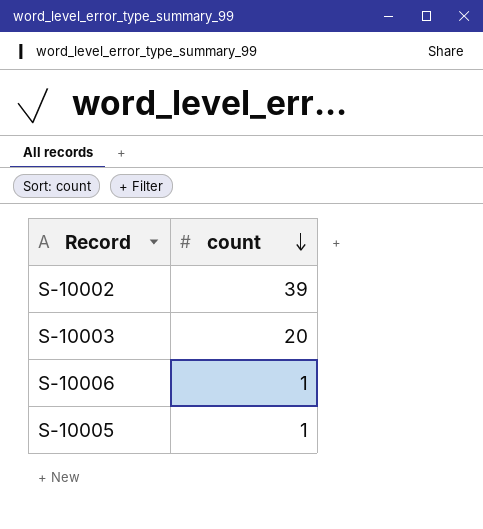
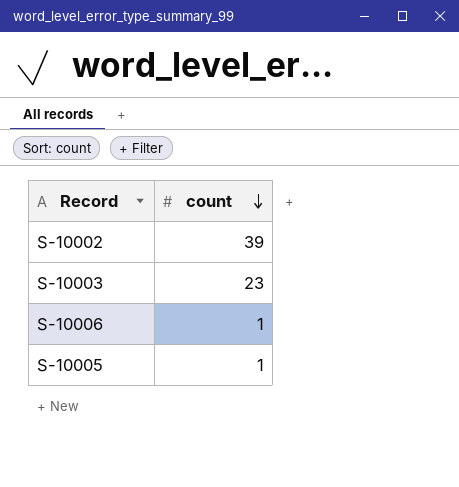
S-10003 | count: 20 -> 23

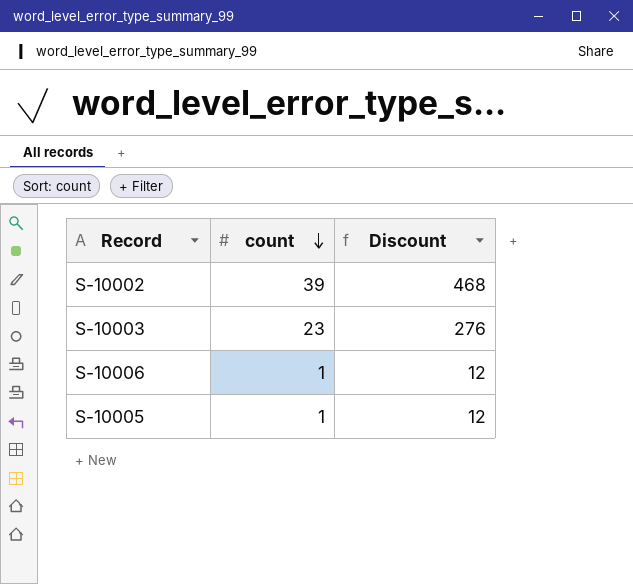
column Discount | formula: none -> [count] * 12

